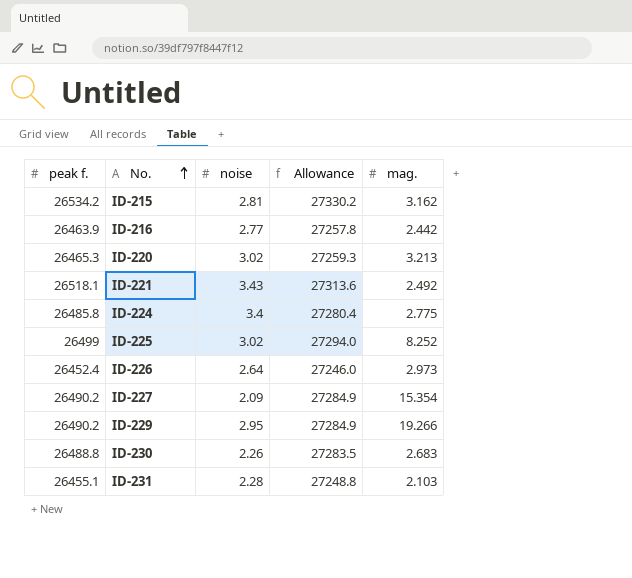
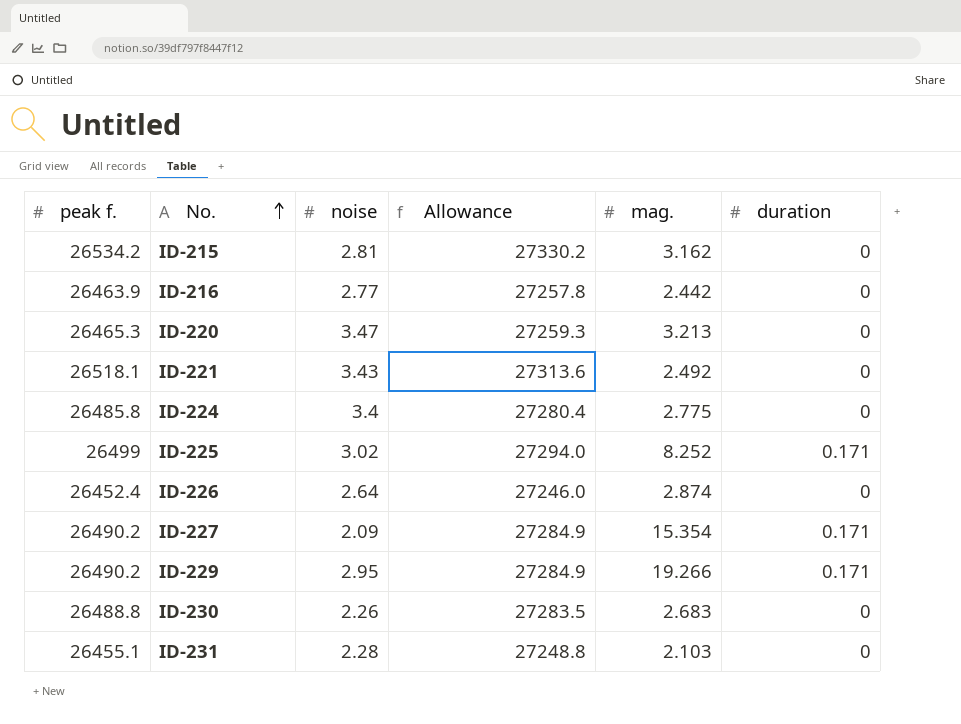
column duration | position: none -> 6
ID-220 | noise: 3.02 -> 3.47
ID-226 | mag.: 2.973 -> 2.874

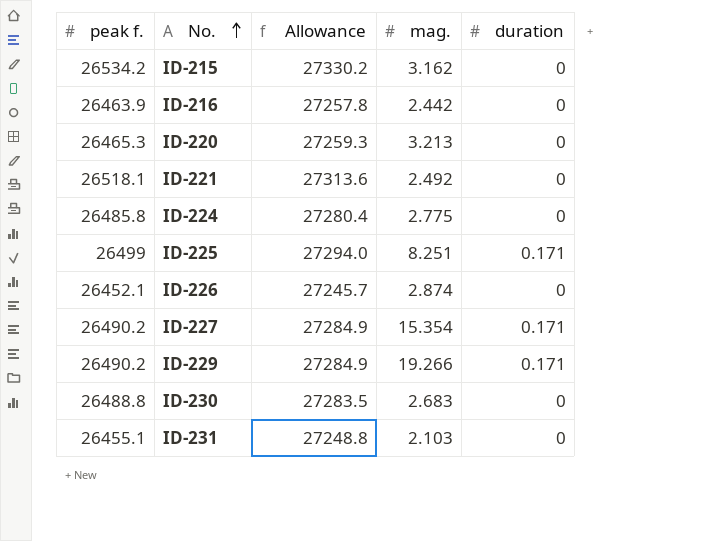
column noise | position: 3 -> none
ID-225 | mag.: 8.252 -> 8.251
ID-226 | peak f.: 26452.4 -> 26452.1
ID-226 | Allowance: 27246.0 -> 27245.7

